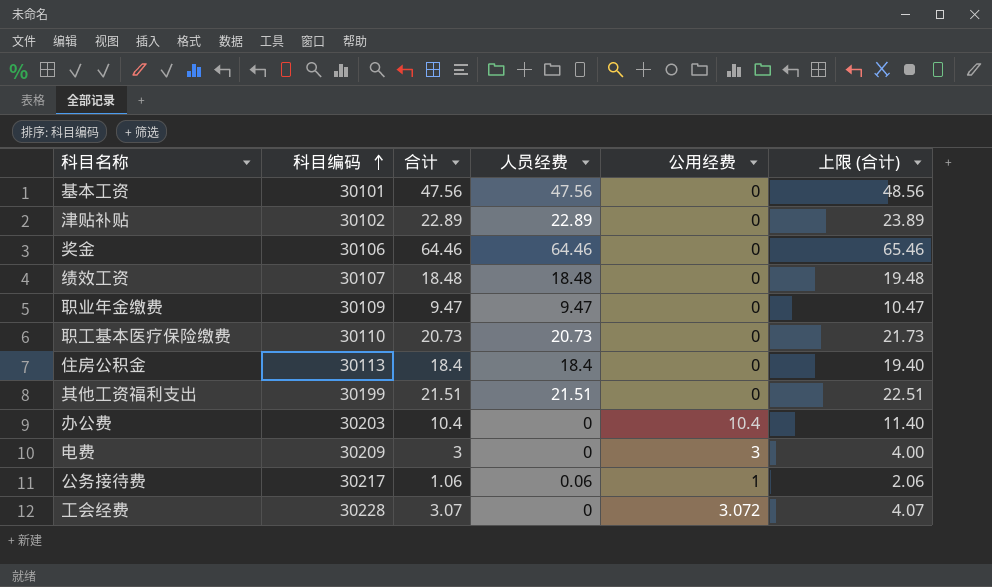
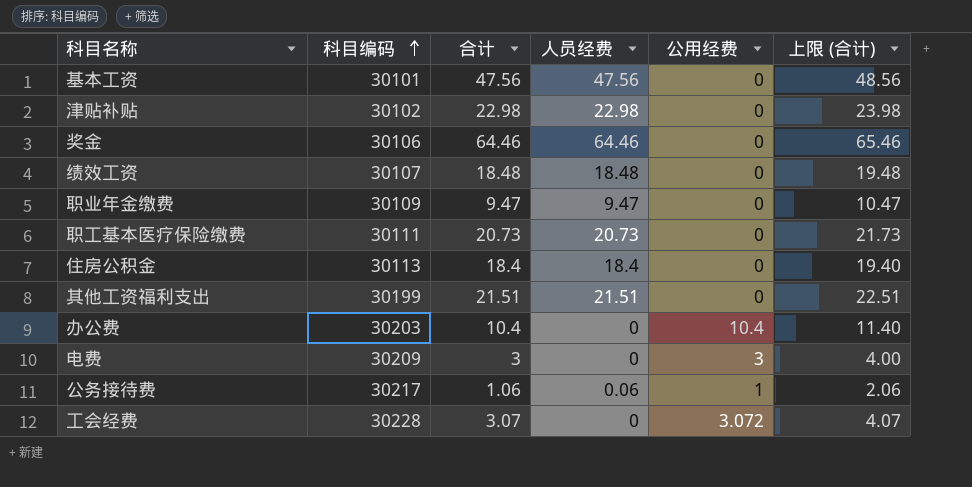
津贴补贴 | 合计: 22.89 -> 22.98
津贴补贴 | 人员经费: 22.89 -> 22.98
津贴补贴 | 上限 (合计): 23.89 -> 23.98
职工基本医疗保险缴费 | 科目编码: 30110 -> 30111

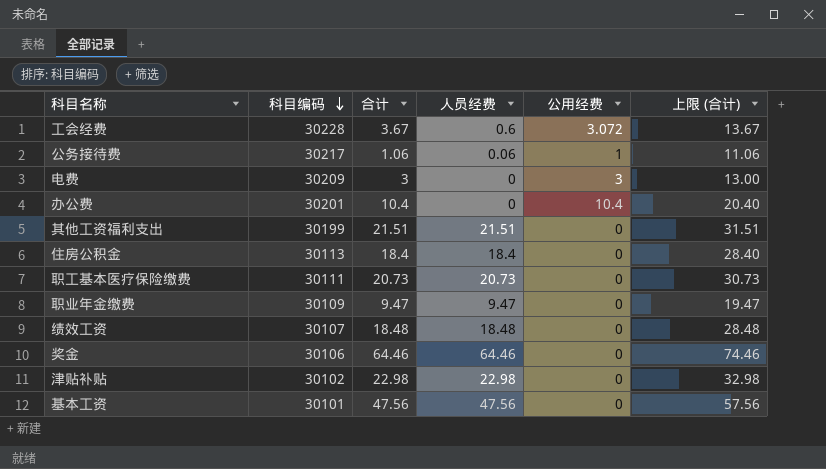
row order: 科目编码 ascending -> 科目编码 descending
column 上限 (合计) | formula: [合计] + 1 -> [合计] + 10
工会经费 | 合计: 3.07 -> 3.67
工会经费 | 人员经费: 0 -> 0.6
办公费 | 科目编码: 30203 -> 30201

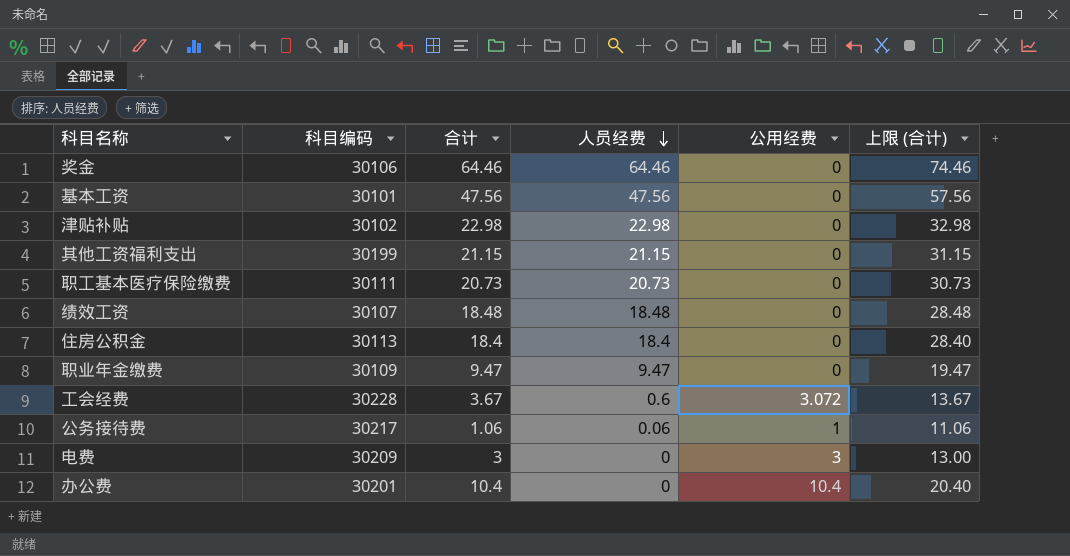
row order: 科目编码 descending -> 人员经费 descending
其他工资福利支出 | 合计: 21.51 -> 21.15
其他工资福利支出 | 人员经费: 21.51 -> 21.15
其他工资福利支出 | 上限 (合计): 31.51 -> 31.15

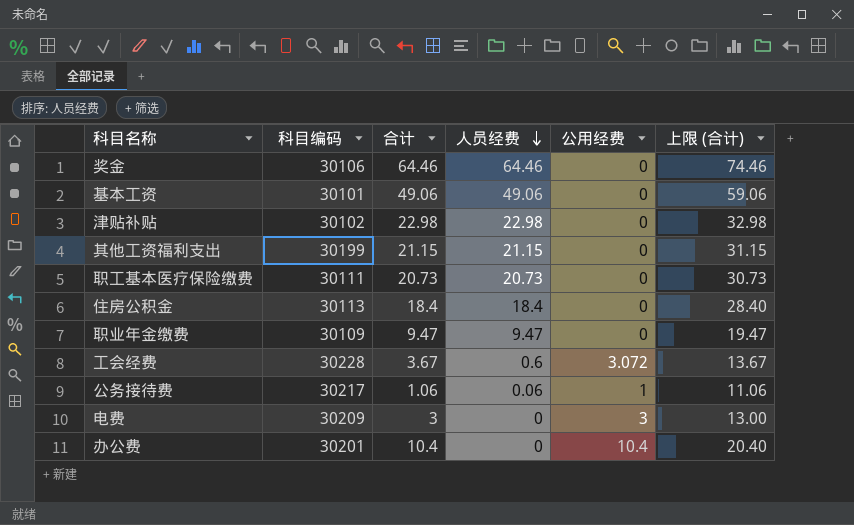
row 绩效工资: 30107 | 18.48 | 18.48 | 0 | 28.48 -> none
基本工资 | 合计: 47.56 -> 49.06
基本工资 | 人员经费: 47.56 -> 49.06
基本工资 | 上限 (合计): 57.56 -> 59.06

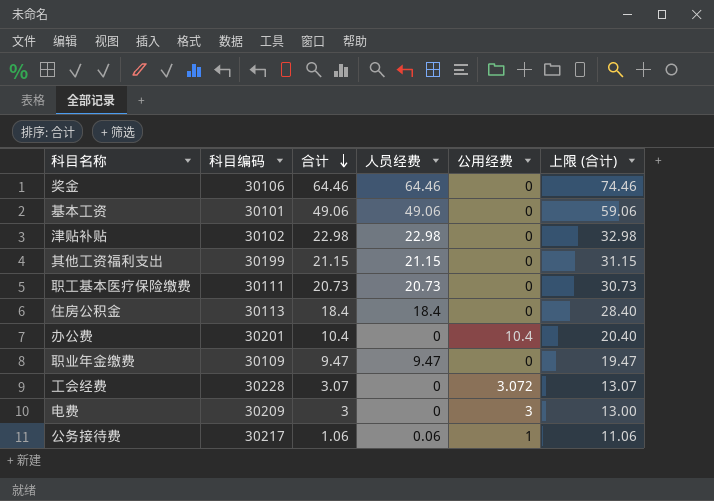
row order: 人员经费 descending -> 合计 descending
工会经费 | 合计: 3.67 -> 3.07
工会经费 | 人员经费: 0.6 -> 0
工会经费 | 上限 (合计): 13.67 -> 13.07

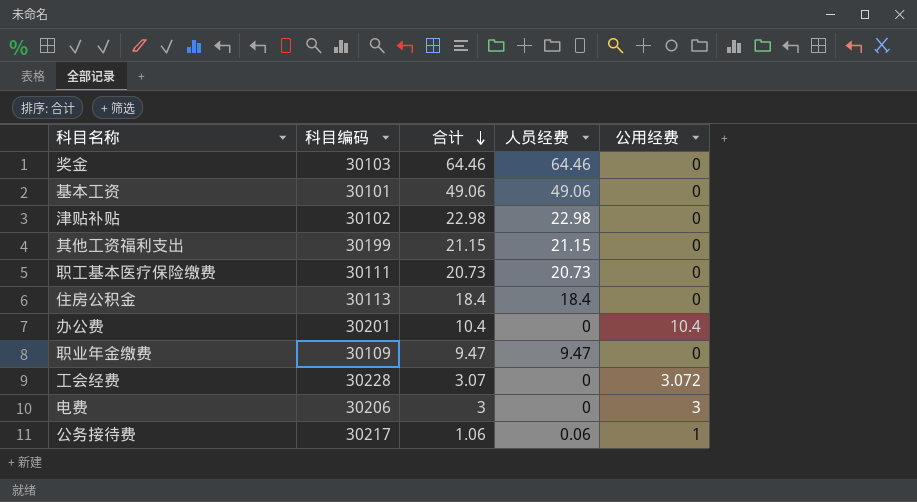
column 上限 (合计) | formula: [合计] + 10 -> none
奖金 | 科目编码: 30106 -> 30103
电费 | 科目编码: 30209 -> 30206

